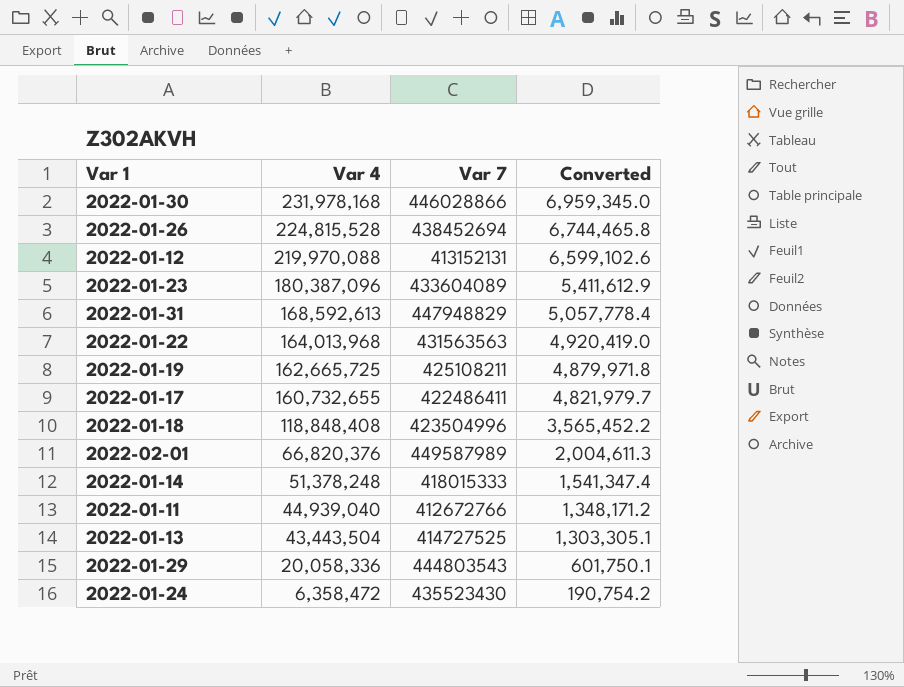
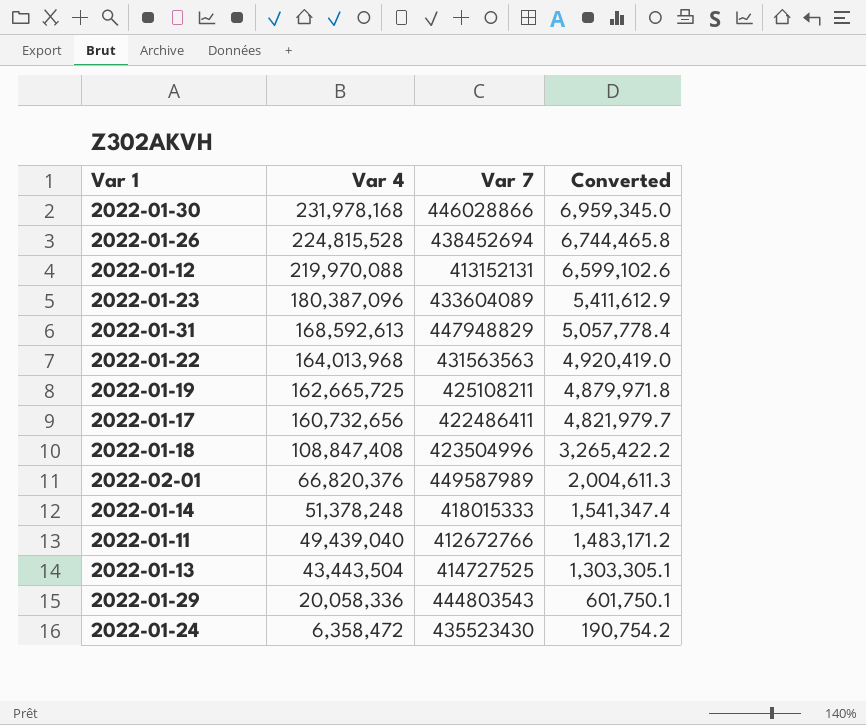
2022-01-17 | Var 4: 160,732,655 -> 160,732,656
2022-01-18 | Var 4: 118,848,408 -> 108,847,408
2022-01-18 | Converted: 3,565,452.2 -> 3,265,422.2
2022-01-11 | Var 4: 44,939,040 -> 49,439,040
2022-01-11 | Converted: 1,348,171.2 -> 1,483,171.2

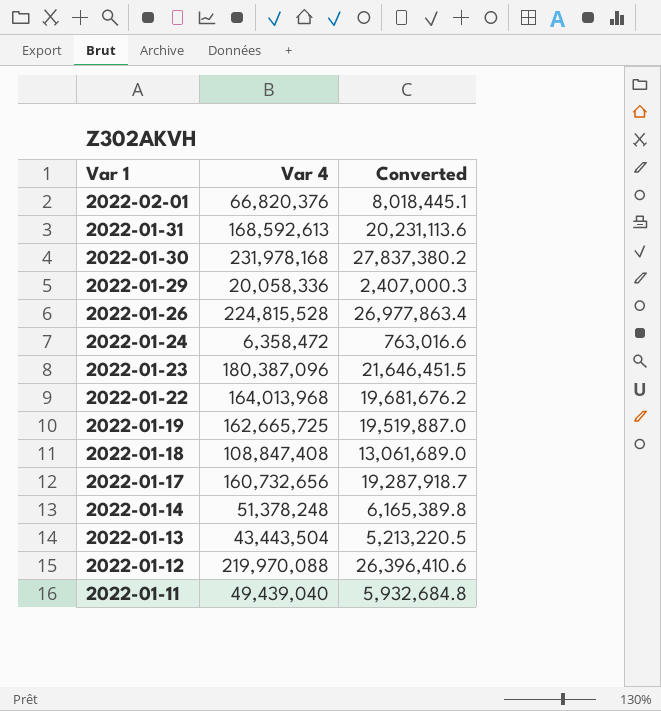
row order: Var 4 descending -> Var 1 descending
column Var 7 | position: 3 -> none
column Converted | formula: [Var 4] * 0.03 -> [Var 4] * 0.12

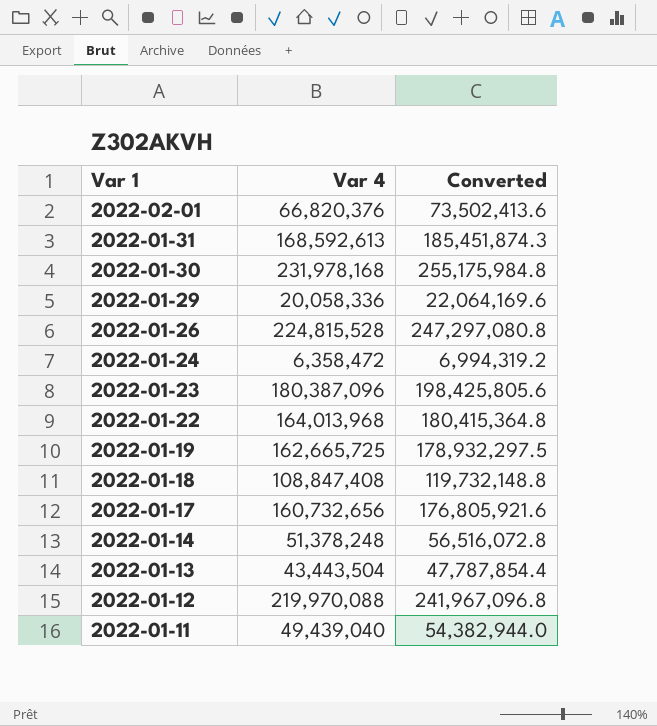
column Converted | formula: [Var 4] * 0.12 -> [Var 4] * 1.1

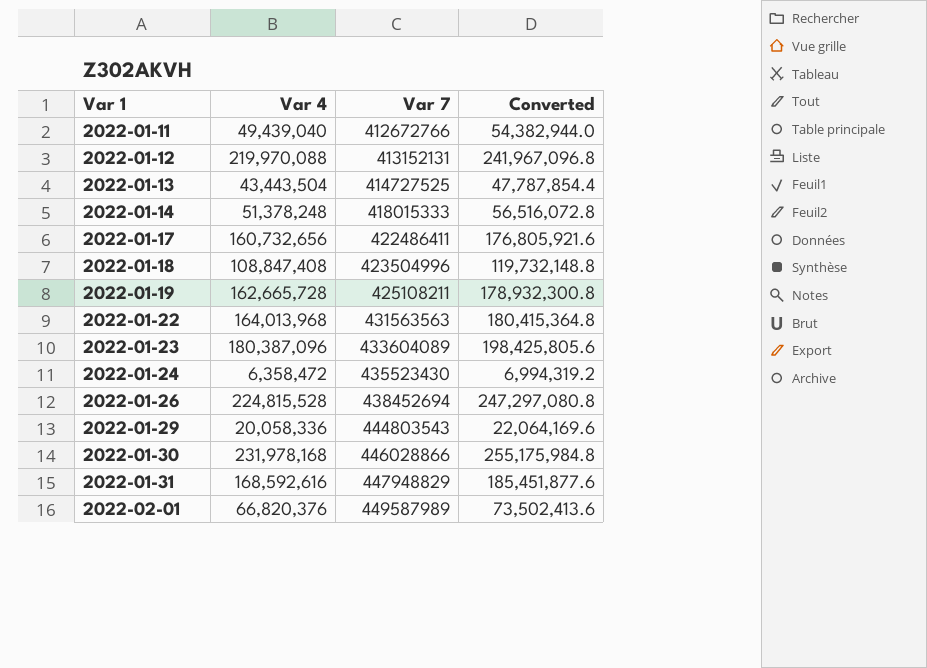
row order: Var 1 descending -> Var 1 ascending
column Var 7 | position: none -> 3
2022-01-19 | Var 4: 162,665,725 -> 162,665,728
2022-01-19 | Converted: 178,932,297.5 -> 178,932,300.8
2022-01-31 | Var 4: 168,592,613 -> 168,592,616
2022-01-31 | Converted: 185,451,874.3 -> 185,451,877.6

